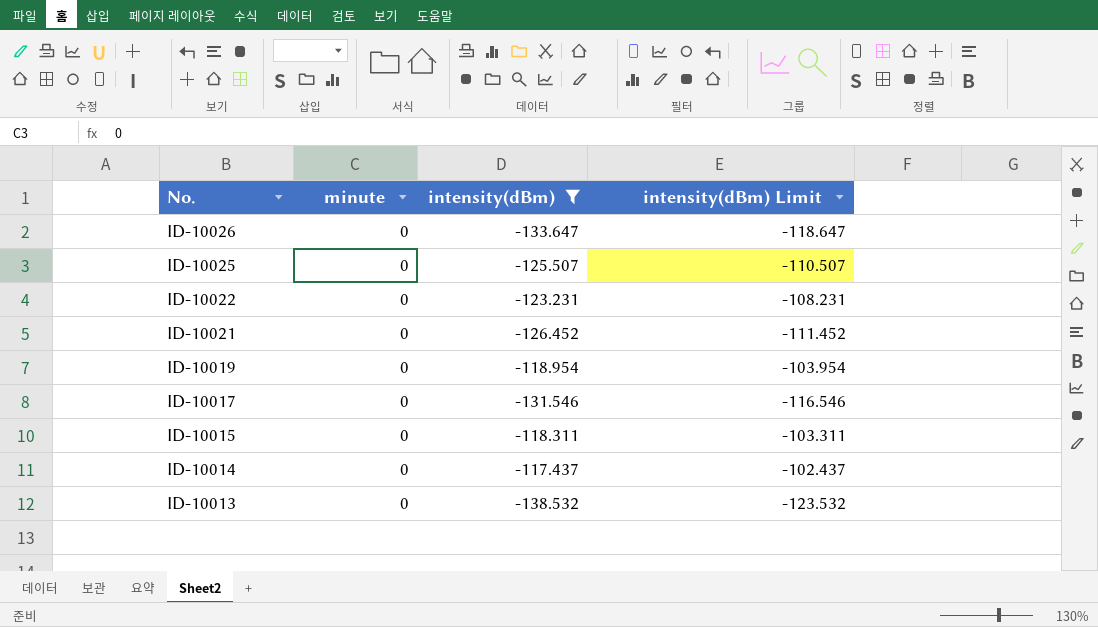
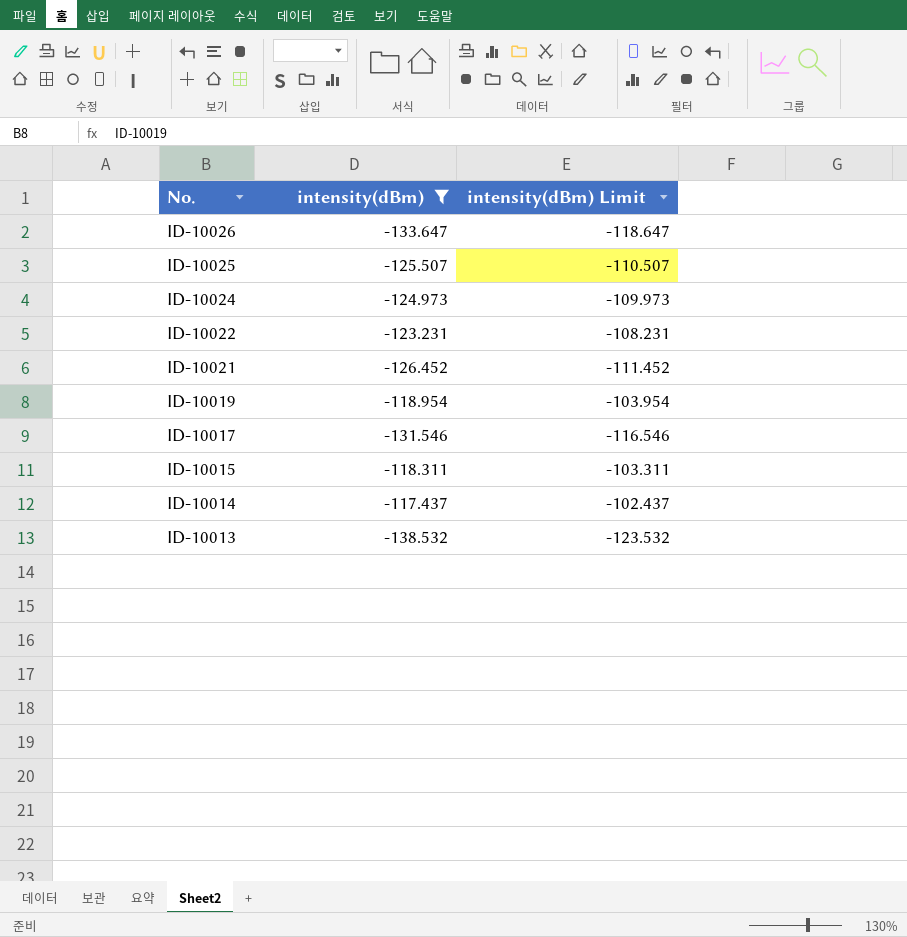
column minute | position: 2 -> none
row ID-10024: none -> -124.973 | -109.973

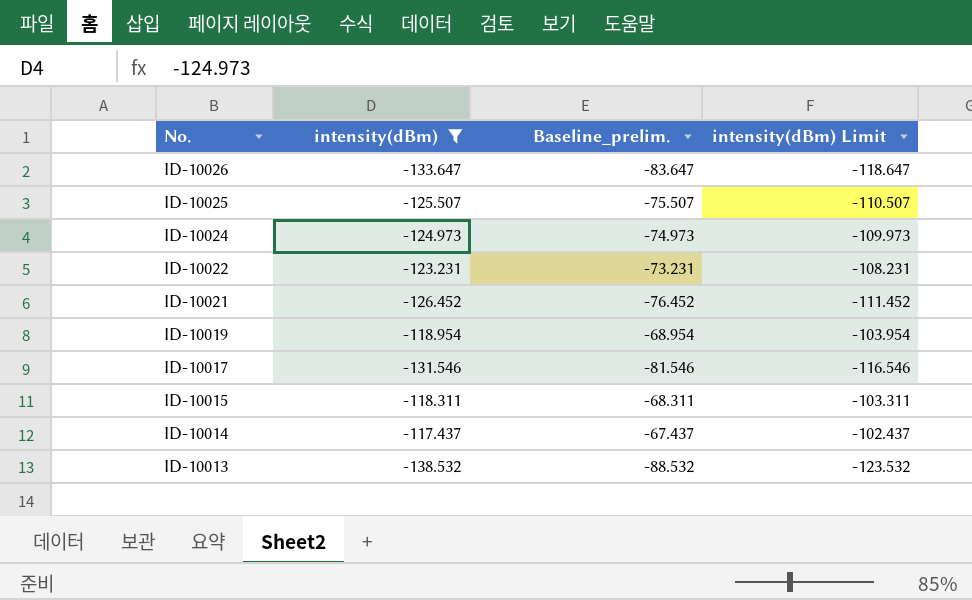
column Baseline_prelim. | formula: none -> [intensity(dBm)] + 50

